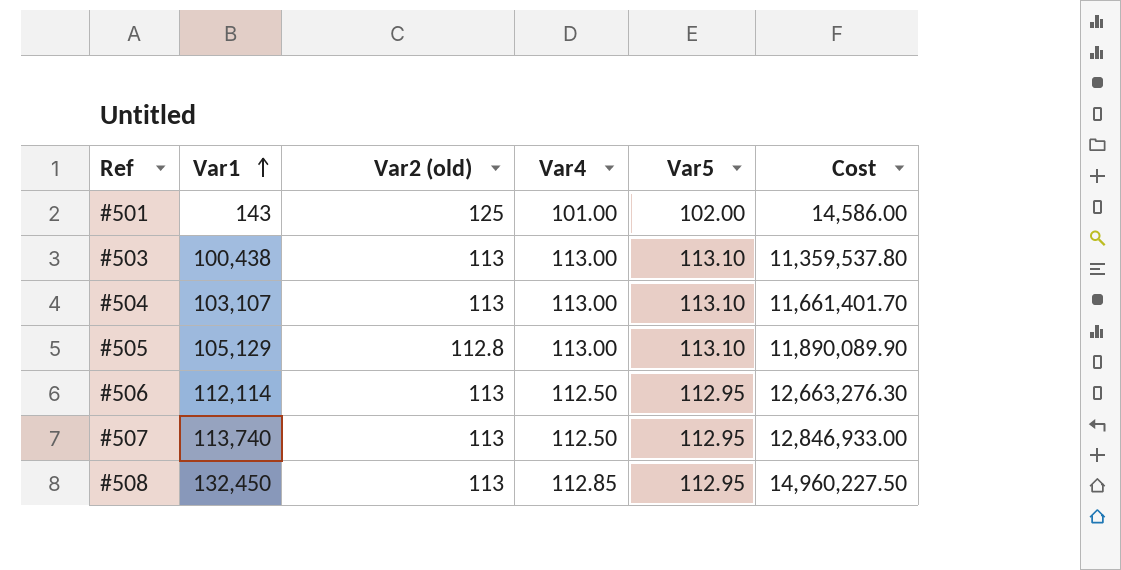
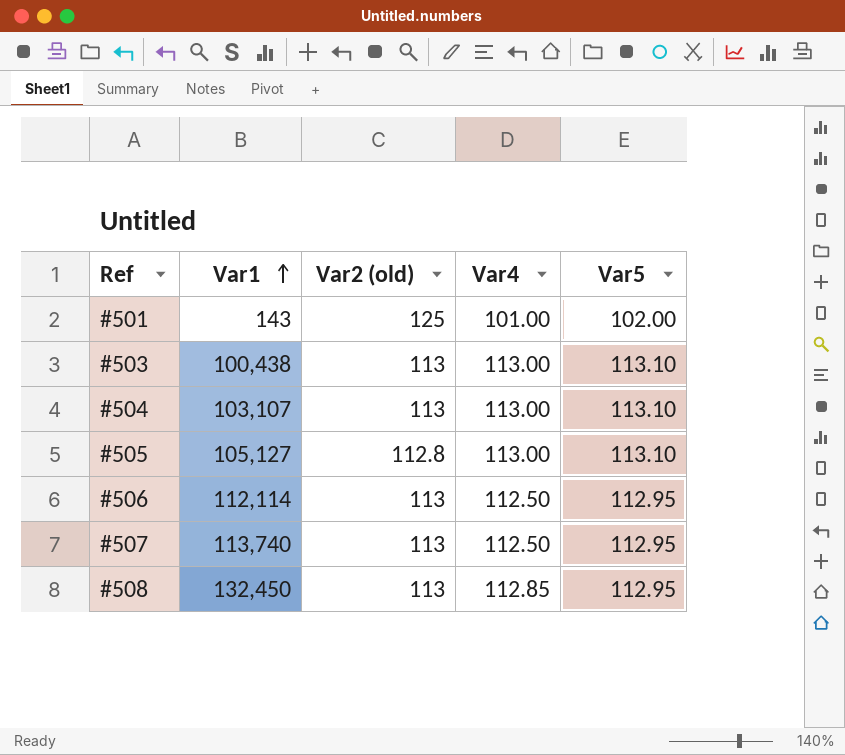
column Cost | formula: [Var1] * [Var5] -> none
#505 | Var1: 105,129 -> 105,127

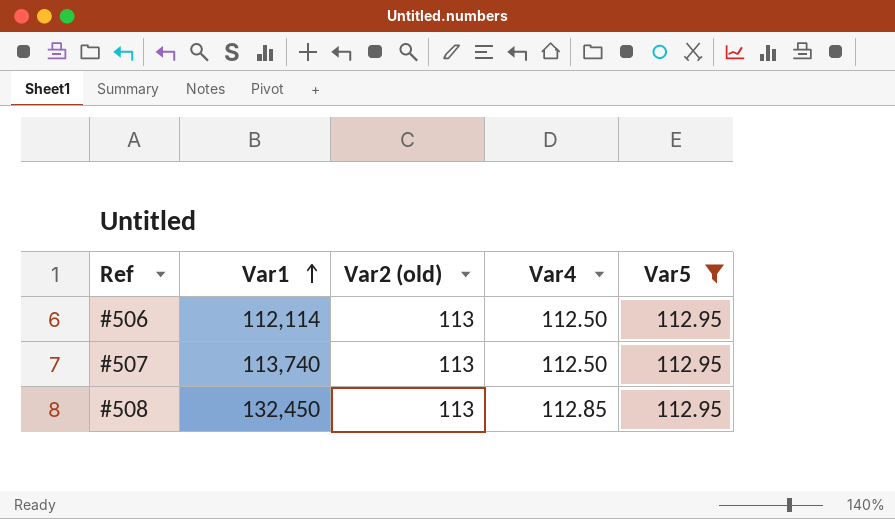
filter: none -> Var5 = 112.95

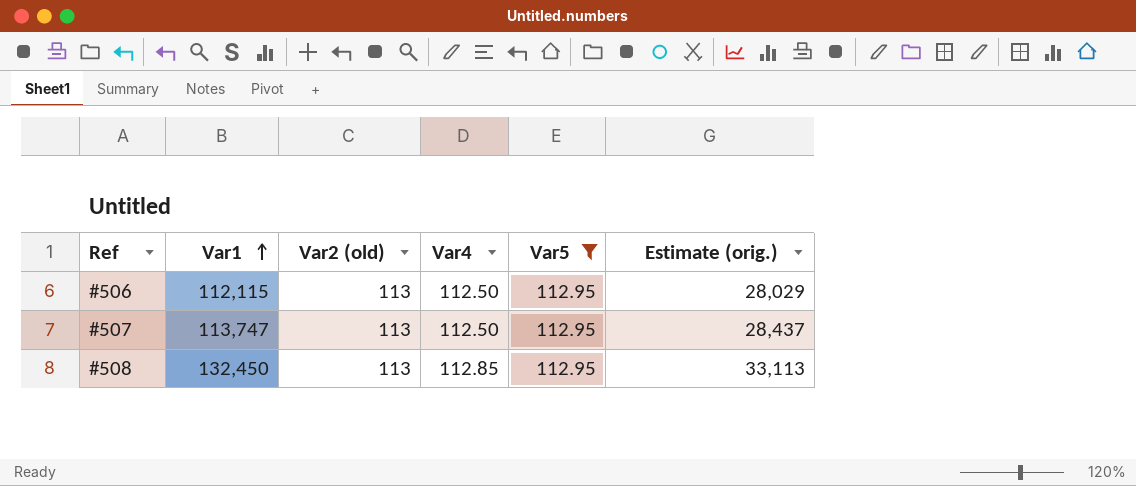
column Estimate (orig.) | formula: none -> [Var1] * 0.25
#506 | Var1: 112,114 -> 112,115
#507 | Var1: 113,740 -> 113,747

